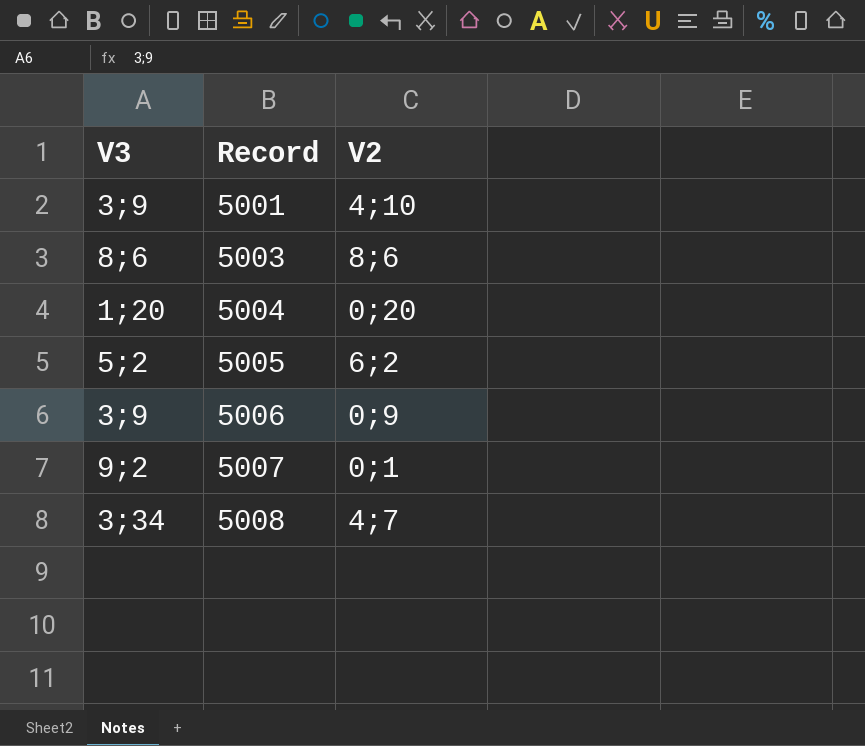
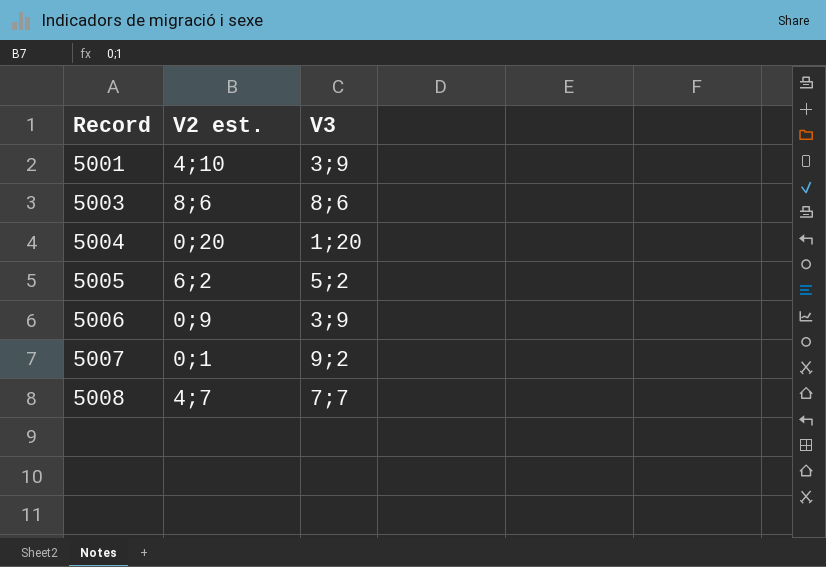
column name: V2 -> V2 est.
column V3 | position: 1 -> 3
5008 | V3: 3;34 -> 7;7

